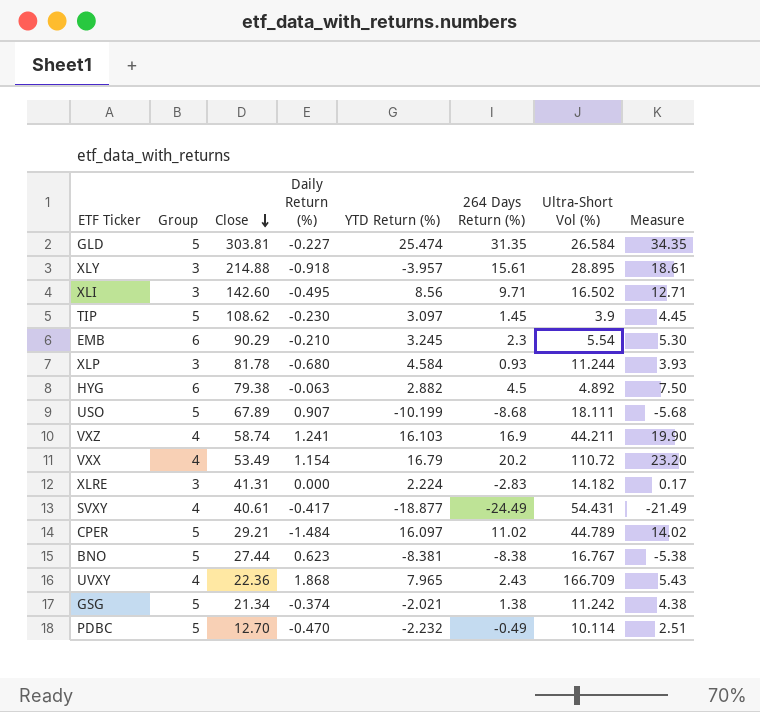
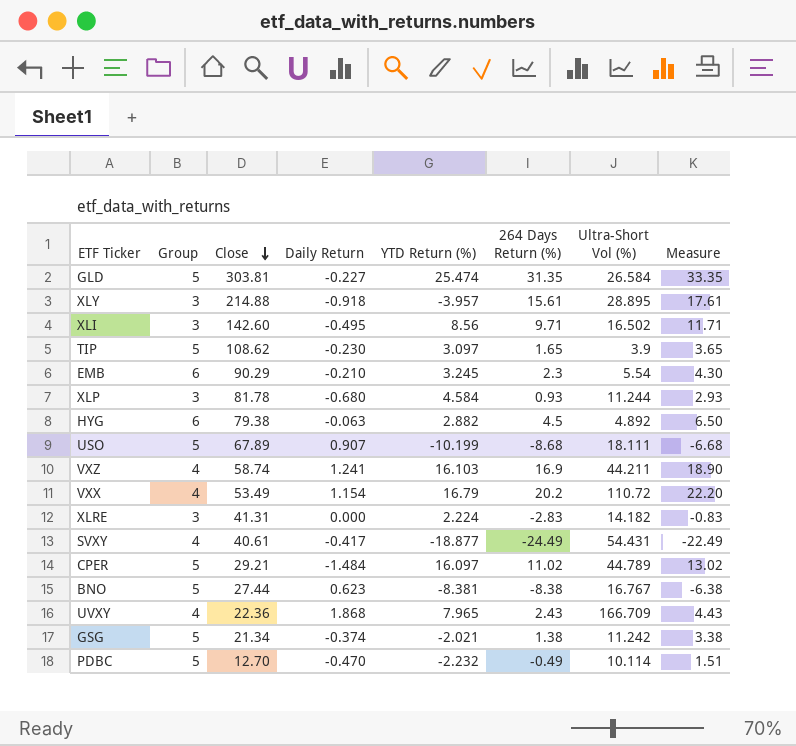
column name: Daily Return (%) -> Daily Return
column Measure | formula: [264 Days Return (%)] + 3 -> [264 Days Return (%)] + 2
TIP | 264 Days Return (%): 1.45 -> 1.65

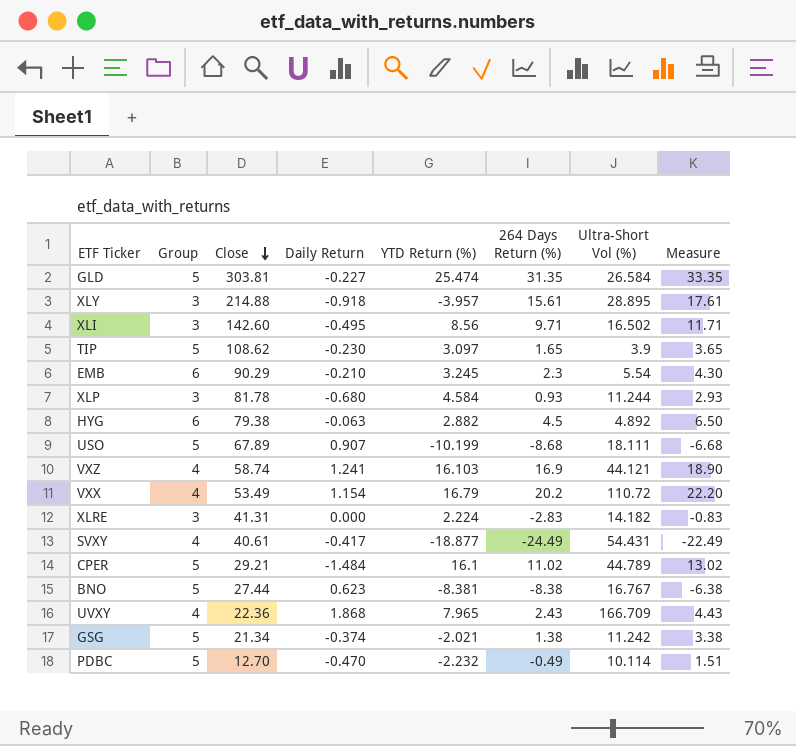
VXZ | Ultra-Short Vol (%): 44.211 -> 44.121
CPER | YTD Return (%): 16.097 -> 16.1

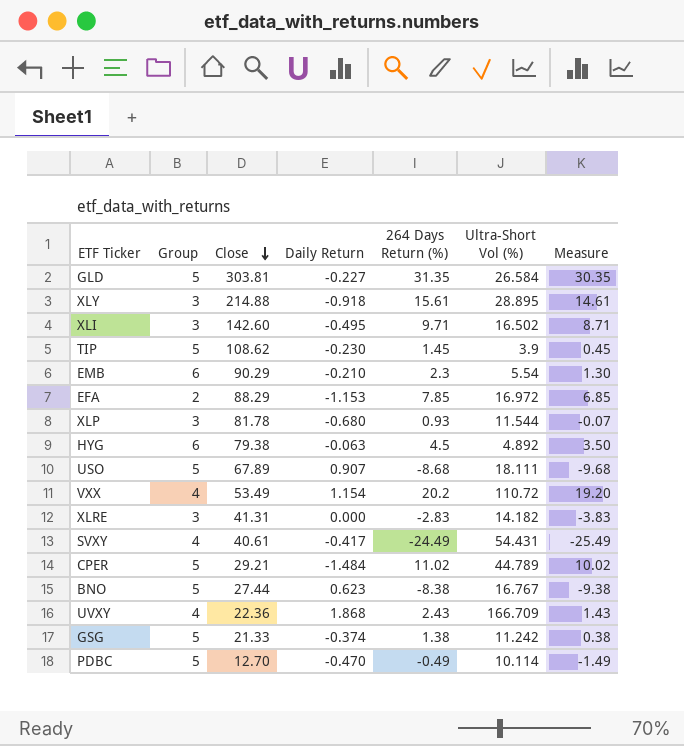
column YTD Return (%) | position: 5 -> none
column Measure | formula: [264 Days Return (%)] + 2 -> [264 Days Return (%)] - 1
row VXZ: 4 | 58.74 | 1.241 | 16.103 | 16.9 | 44.121 | 18.90 -> none
TIP | 264 Days Return (%): 1.65 -> 1.45
row EFA: none -> 2 | 88.29 | -1.153 | 7.85 | 16.972 | 6.85
XLP | Ultra-Short Vol (%): 11.244 -> 11.544
GSG | Close: 21.34 -> 21.33

